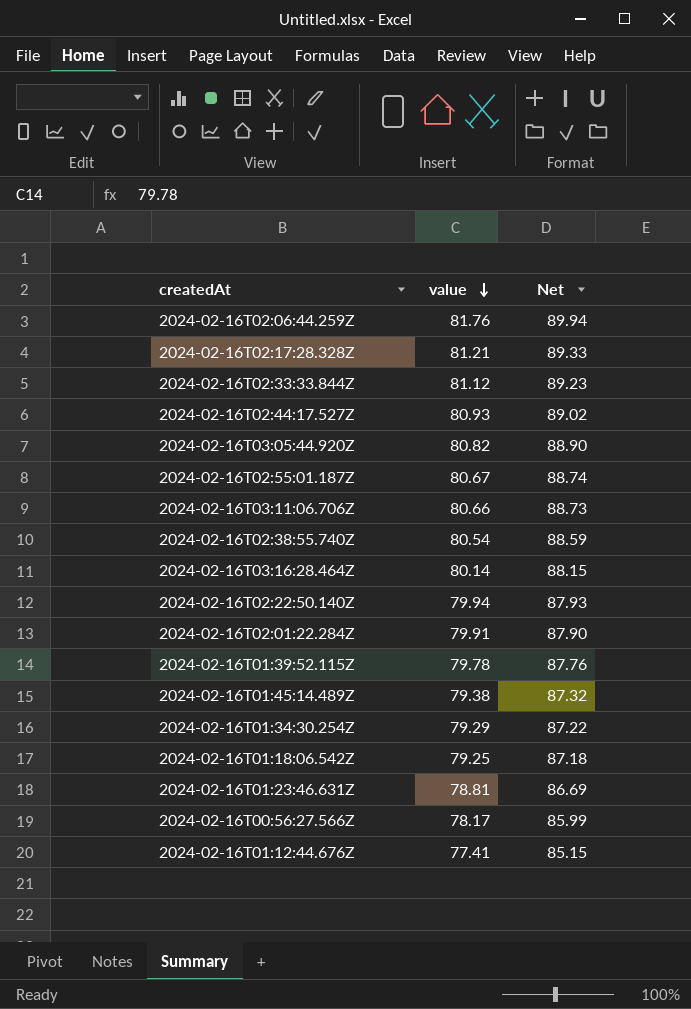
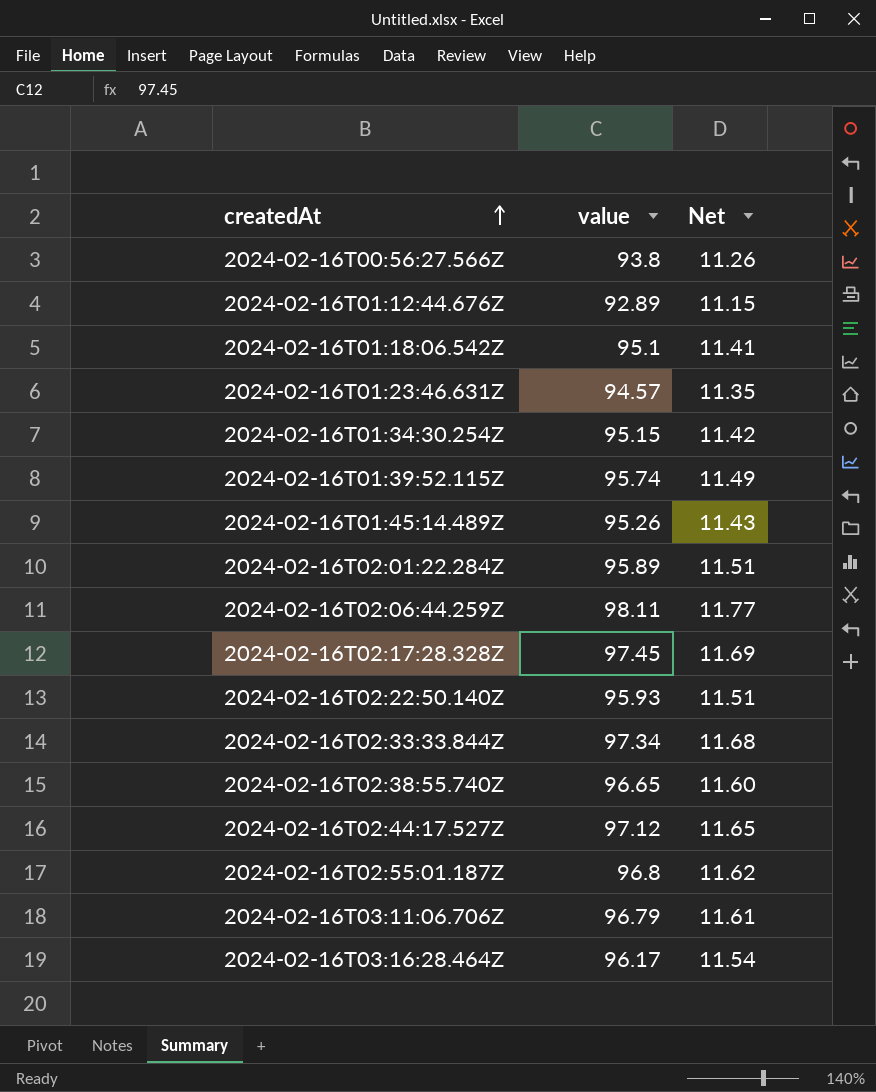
row order: value descending -> createdAt ascending
column Net | formula: [value] * 1.1 -> [value] * 0.12
row 2024-02-16T03:05:44.920Z: 80.82 | 88.90 -> none
2024-02-16T00:56:27.566Z | value: 78.17 -> 93.8
2024-02-16T01:12:44.676Z | value: 77.41 -> 92.89
2024-02-16T01:18:06.542Z | value: 79.25 -> 95.1
2024-02-16T01:23:46.631Z | value: 78.81 -> 94.57
2024-02-16T01:34:30.254Z | value: 79.29 -> 95.15
2024-02-16T01:39:52.115Z | value: 79.78 -> 95.74
2024-02-16T01:45:14.489Z | value: 79.38 -> 95.26
2024-02-16T02:01:22.284Z | value: 79.91 -> 95.89
2024-02-16T02:06:44.259Z | value: 81.76 -> 98.11
2024-02-16T02:17:28.328Z | value: 81.21 -> 97.45
2024-02-16T02:22:50.140Z | value: 79.94 -> 95.93
2024-02-16T02:33:33.844Z | value: 81.12 -> 97.34
2024-02-16T02:38:55.740Z | value: 80.54 -> 96.65
2024-02-16T02:44:17.527Z | value: 80.93 -> 97.12
2024-02-16T02:55:01.187Z | value: 80.67 -> 96.8
2024-02-16T03:11:06.706Z | value: 80.66 -> 96.79
2024-02-16T03:16:28.464Z | value: 80.14 -> 96.17

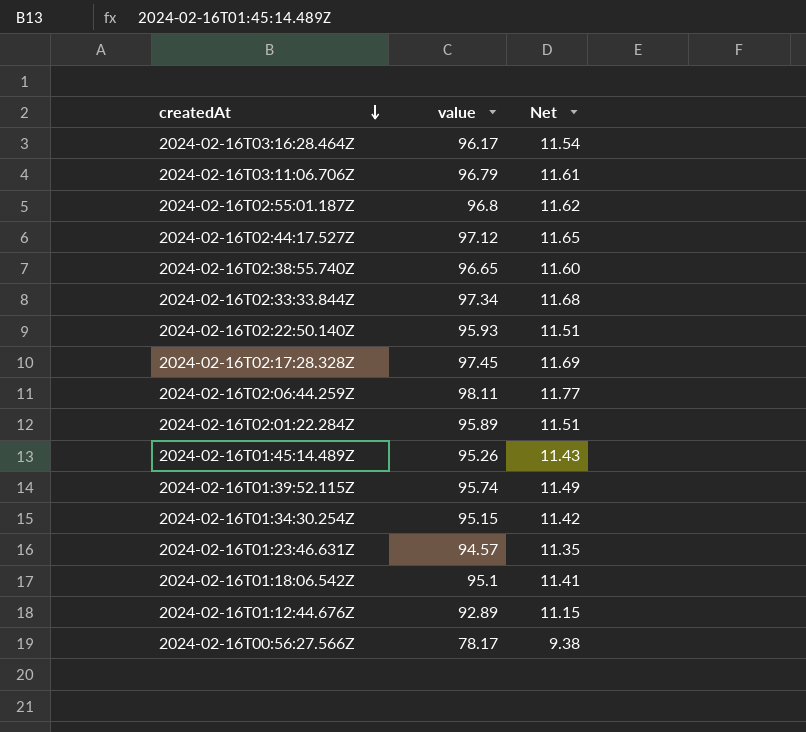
row order: createdAt ascending -> createdAt descending
2024-02-16T00:56:27.566Z | value: 93.8 -> 78.17
2024-02-16T00:56:27.566Z | Net: 11.26 -> 9.38

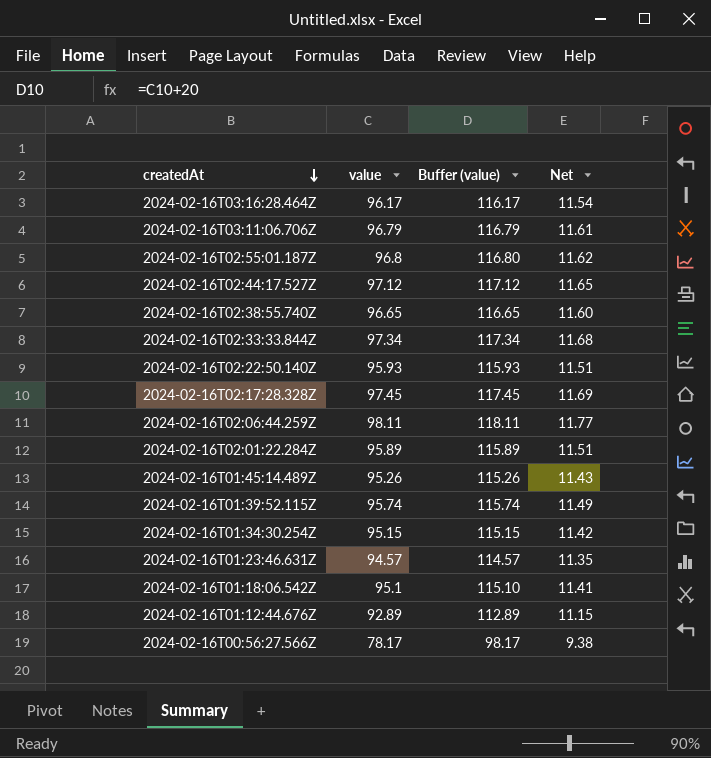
column Buffer (value) | formula: none -> [value] + 20

